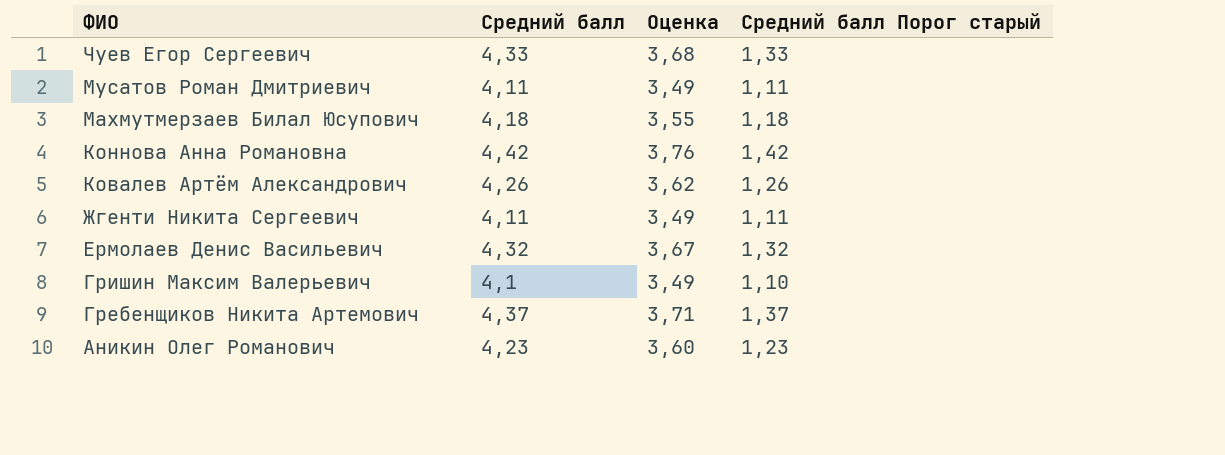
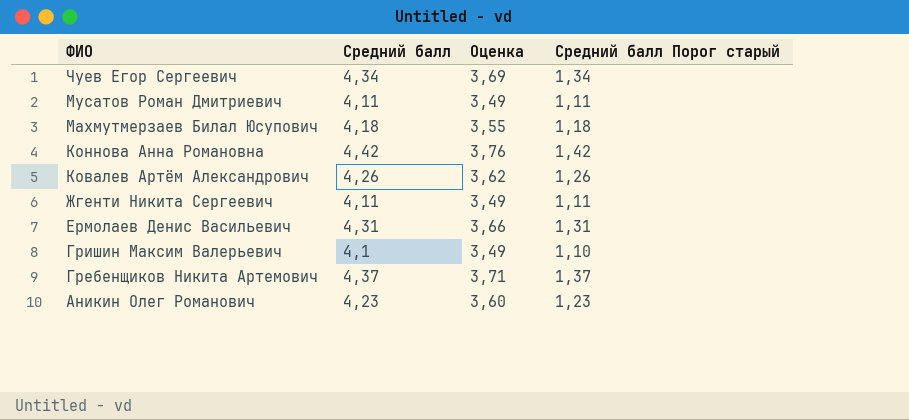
Чуев Егор Сергеевич | Средний балл: 4,33 -> 4,34
Чуев Егор Сергеевич | Оценка: 3,68 -> 3,69
Чуев Егор Сергеевич | Средний балл Порог старый: 1,33 -> 1,34
Ермолаев Денис Васильевич | Средний балл: 4,32 -> 4,31
Ермолаев Денис Васильевич | Оценка: 3,67 -> 3,66
Ермолаев Денис Васильевич | Средний балл Порог старый: 1,32 -> 1,31

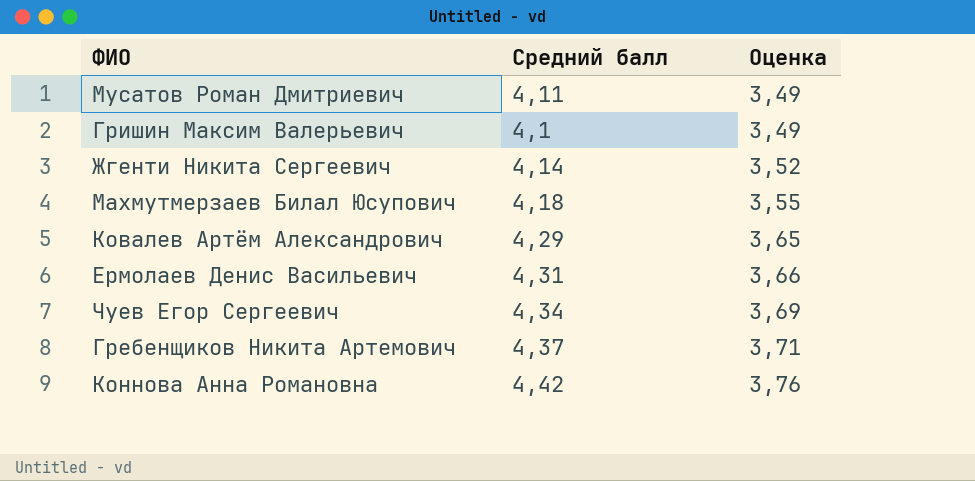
row order: ФИО descending -> Оценка ascending
column Средний балл Порог старый | formula: [Средний балл] - 3 -> none
row Аникин Олег Романович: 4,23 | 3,60 | 1,23 -> none
Жгенти Никита Сергеевич | Средний балл: 4,11 -> 4,14
Жгенти Никита Сергеевич | Оценка: 3,49 -> 3,52
Ковалев Артём Александрович | Средний балл: 4,26 -> 4,29
Ковалев Артём Александрович | Оценка: 3,62 -> 3,65

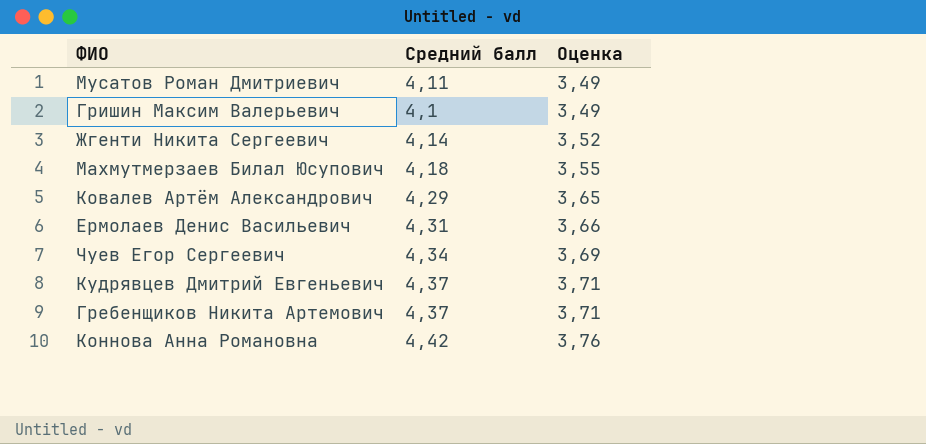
row Кудрявцев Дмитрий Евгеньевич: none -> 4,37 | 3,71

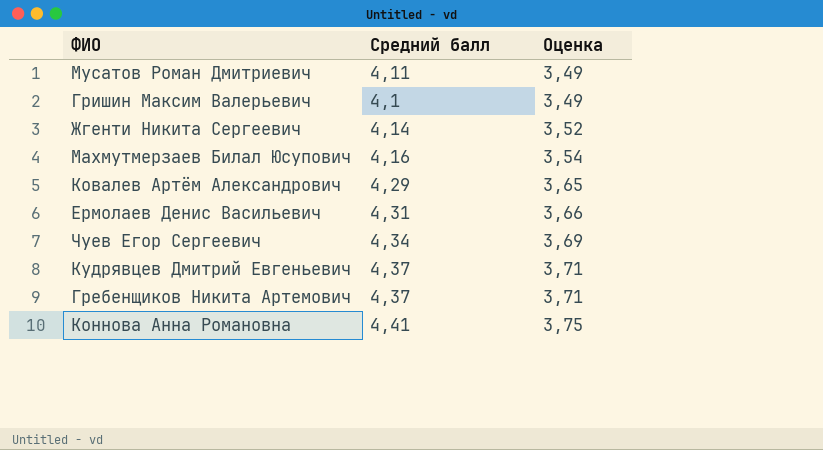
Махмутмерзаев Билал Юсупович | Средний балл: 4,18 -> 4,16
Махмутмерзаев Билал Юсупович | Оценка: 3,55 -> 3,54
Коннова Анна Романовна | Средний балл: 4,42 -> 4,41
Коннова Анна Романовна | Оценка: 3,76 -> 3,75

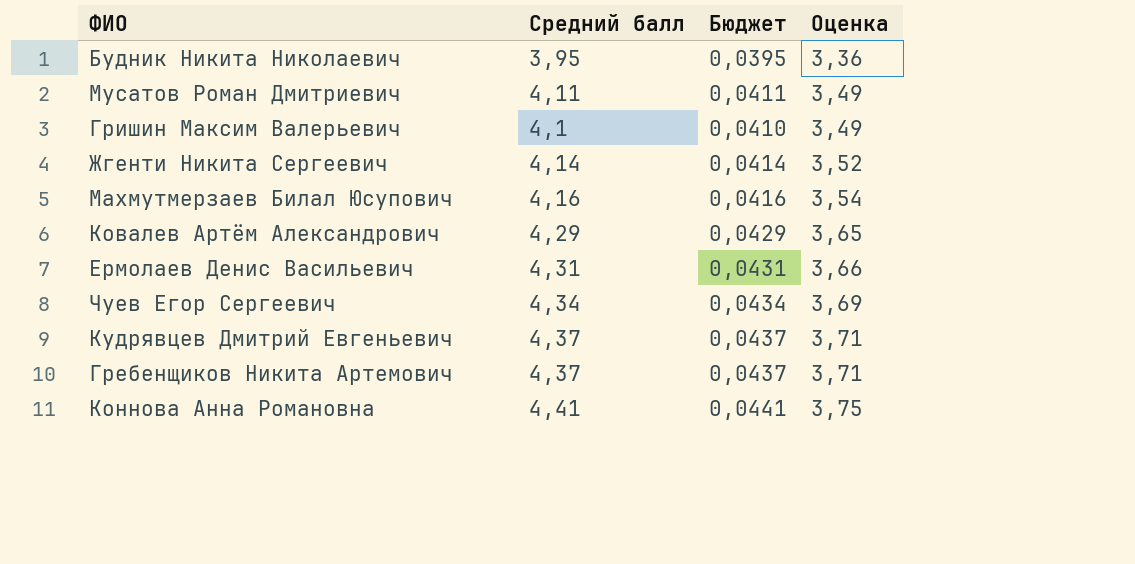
column Бюджет | formula: none -> [Средний балл] * 0,01
row Будник Никита Николаевич: none -> 3,95 | 0,0395 | 3,36

